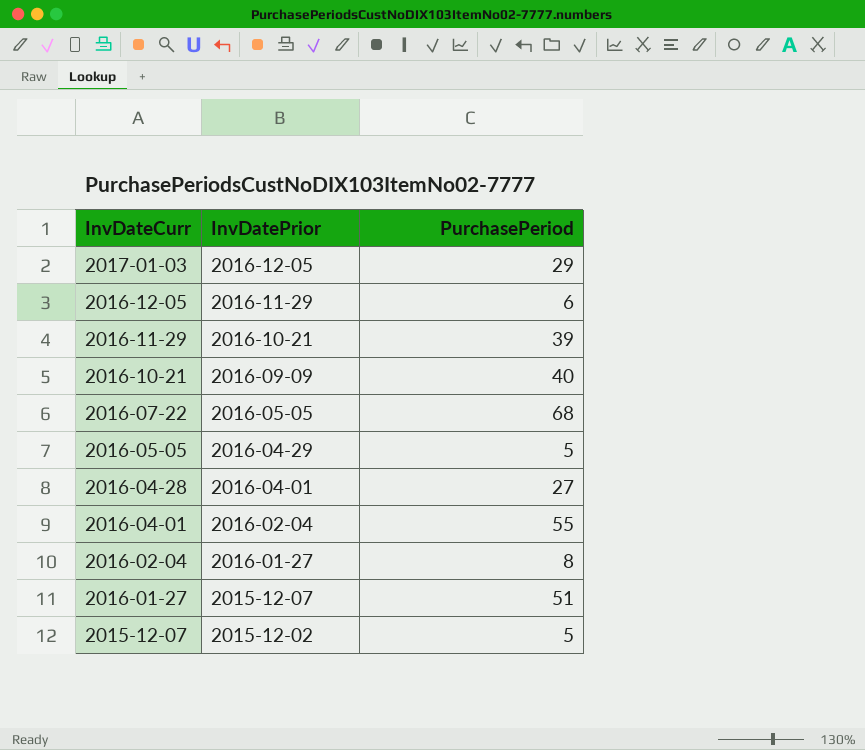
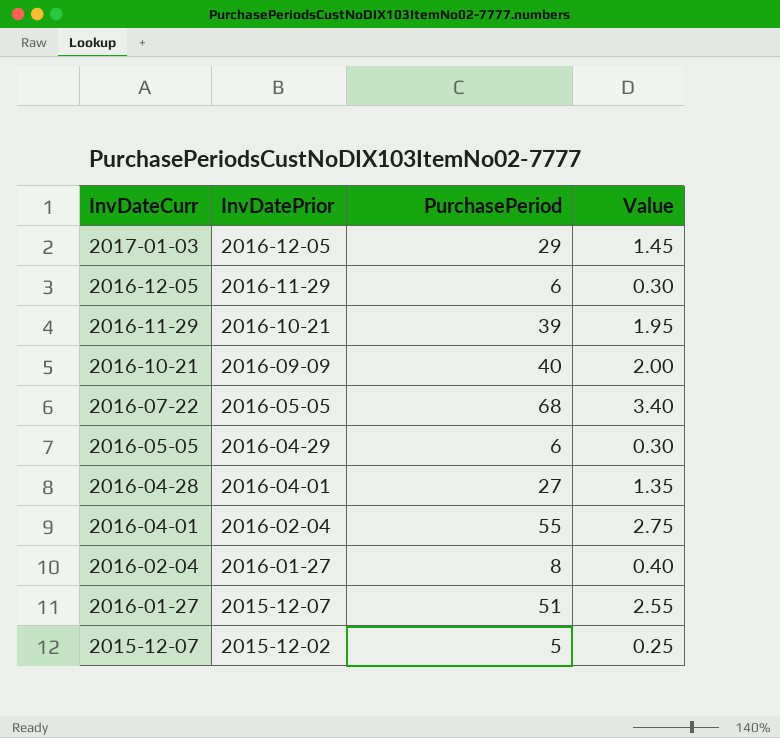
column Value | formula: none -> [PurchasePeriod] * 0.05
2016-05-05 | PurchasePeriod: 5 -> 6

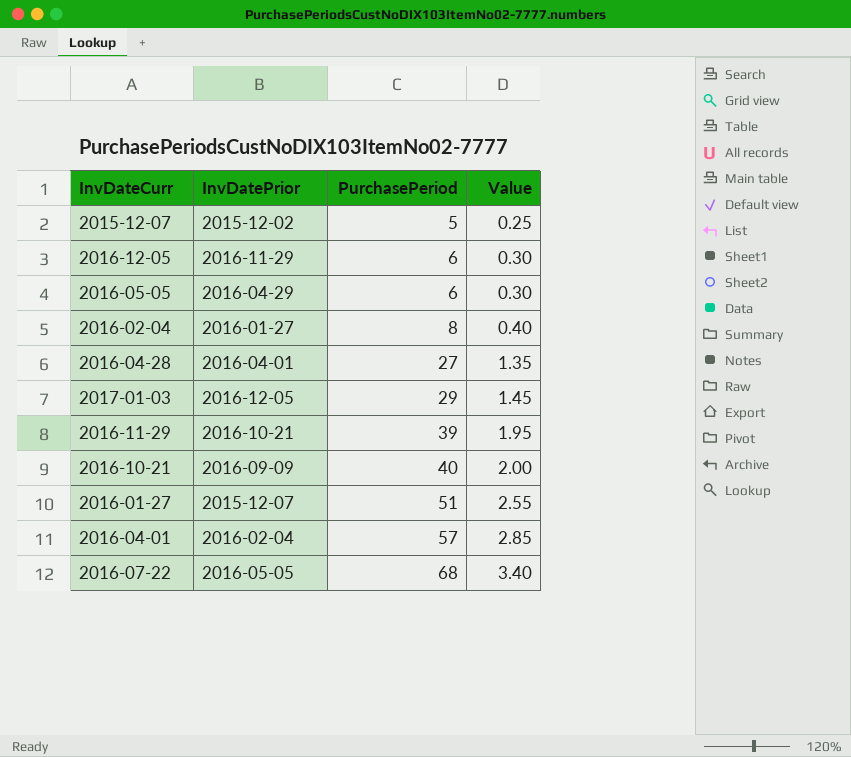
row order: InvDateCurr descending -> PurchasePeriod ascending
2016-04-01 | PurchasePeriod: 55 -> 57
2016-04-01 | Value: 2.75 -> 2.85

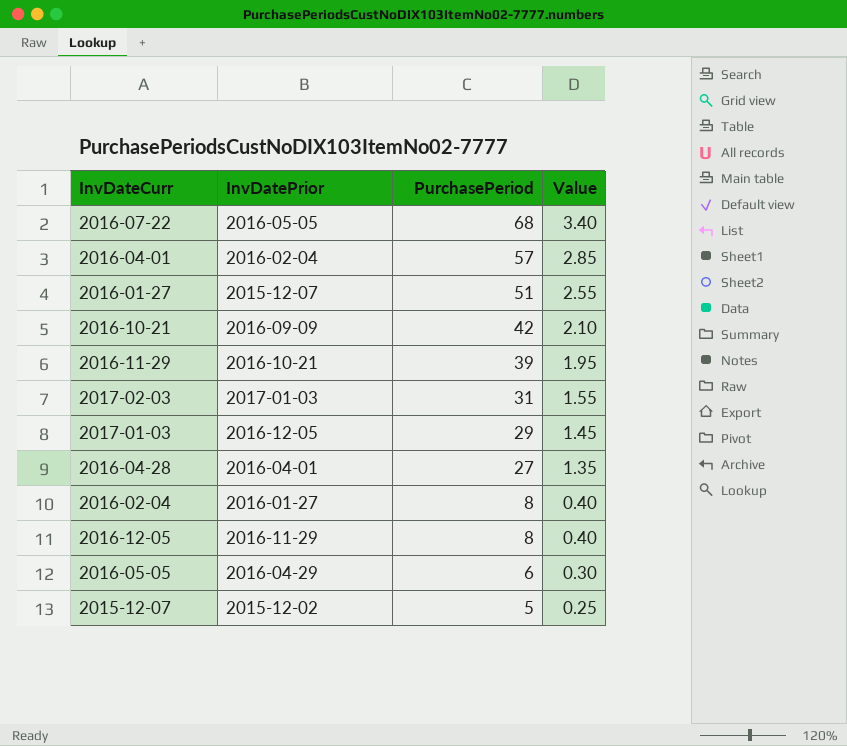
row order: PurchasePeriod ascending -> PurchasePeriod descending
2016-10-21 | PurchasePeriod: 40 -> 42
2016-10-21 | Value: 2.00 -> 2.10
row 2017-02-03: none -> 2017-01-03 | 31 | 1.55
2016-12-05 | PurchasePeriod: 6 -> 8
2016-12-05 | Value: 0.30 -> 0.40

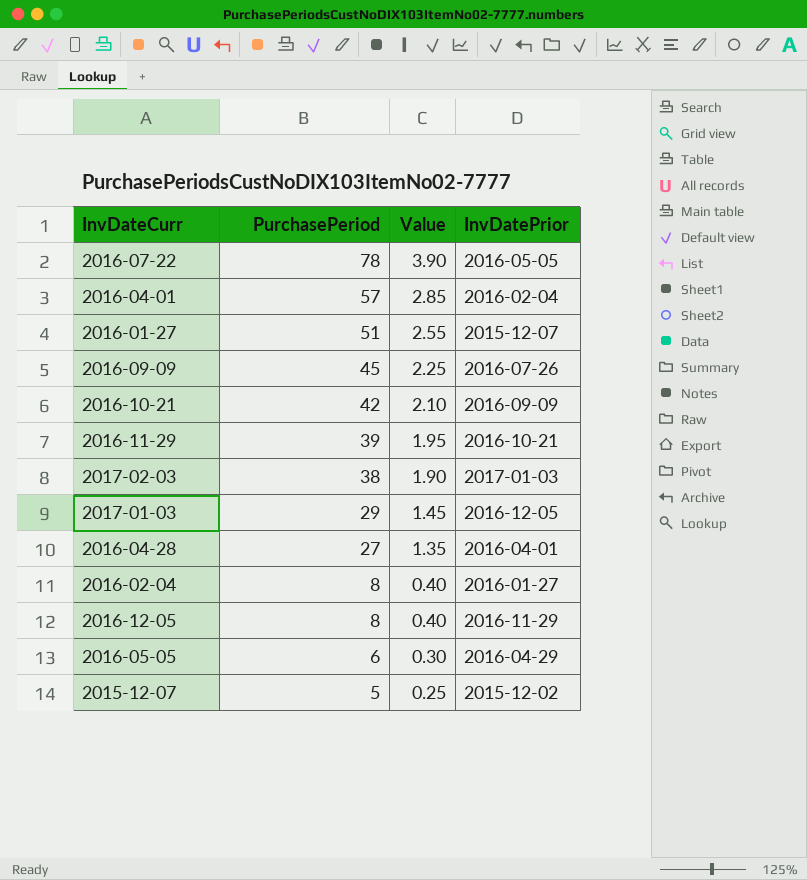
column InvDatePrior | position: 2 -> 4
2016-07-22 | PurchasePeriod: 68 -> 78
2016-07-22 | Value: 3.40 -> 3.90
row 2016-09-09: none -> 45 | 2.25 | 2016-07-26
2017-02-03 | PurchasePeriod: 31 -> 38
2017-02-03 | Value: 1.55 -> 1.90

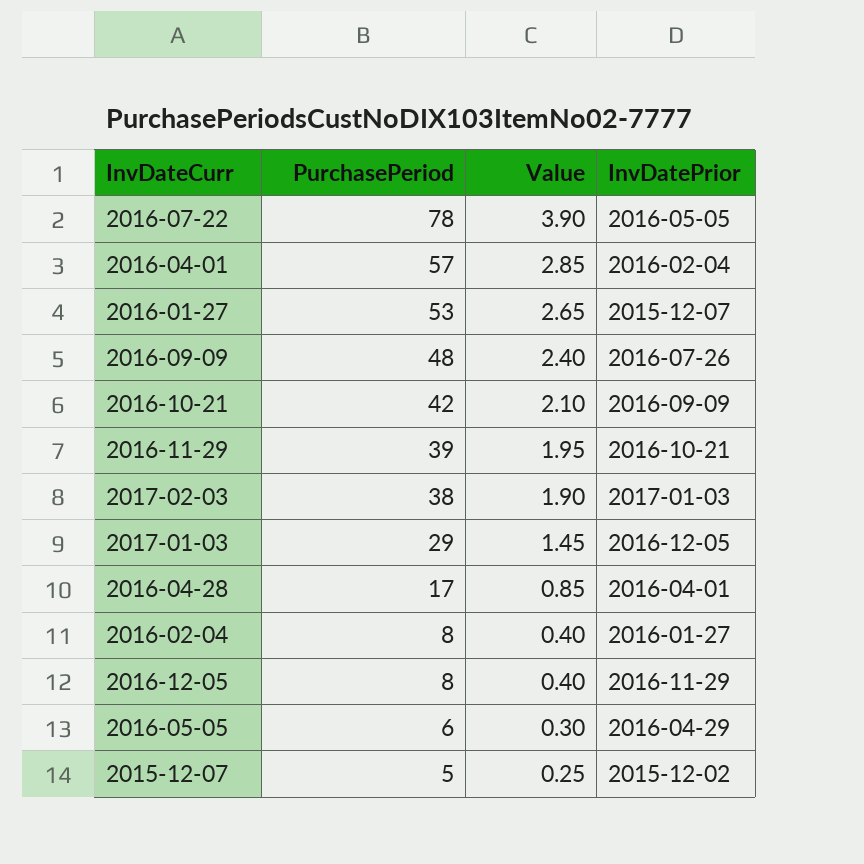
2016-01-27 | PurchasePeriod: 51 -> 53
2016-01-27 | Value: 2.55 -> 2.65
2016-09-09 | PurchasePeriod: 45 -> 48
2016-09-09 | Value: 2.25 -> 2.40
2016-04-28 | PurchasePeriod: 27 -> 17
2016-04-28 | Value: 1.35 -> 0.85

